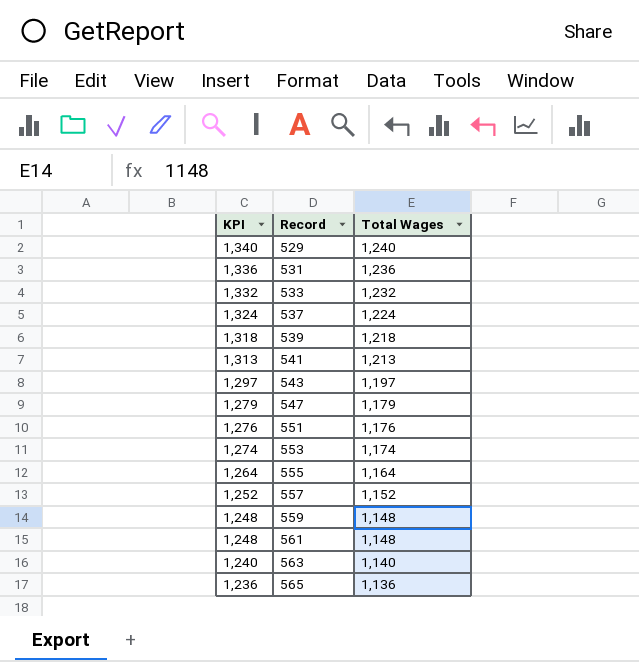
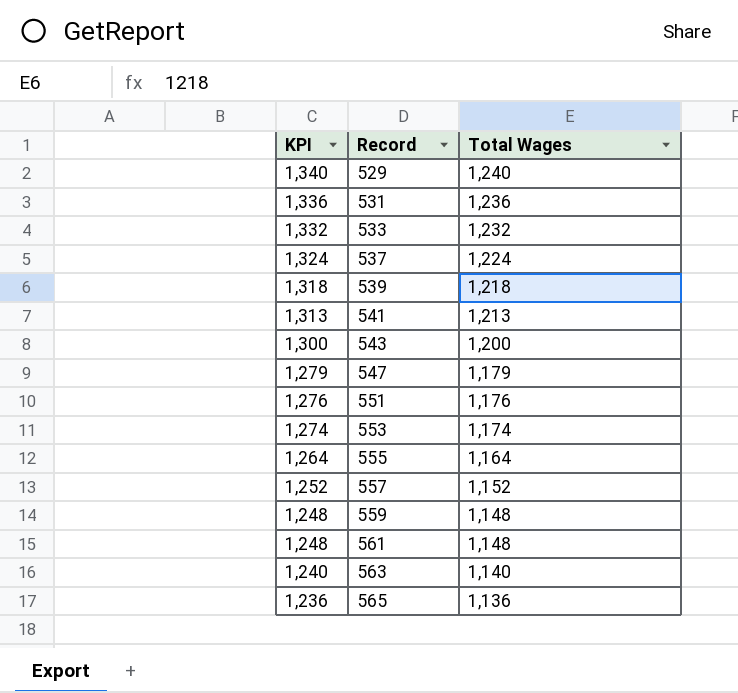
543 | KPI: 1,297 -> 1,300
543 | Total Wages: 1,197 -> 1,200

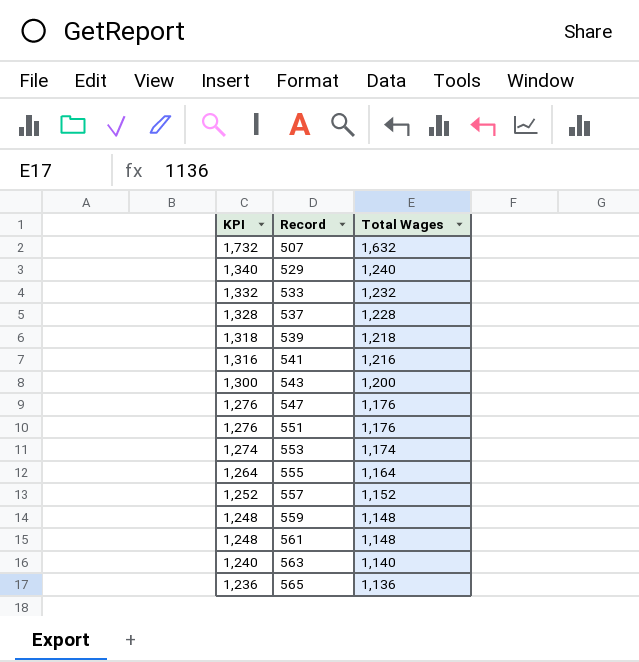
row 531: 1,336 | 1,236 -> none
row 507: none -> 1,732 | 1,632
537 | KPI: 1,324 -> 1,328
537 | Total Wages: 1,224 -> 1,228
541 | KPI: 1,313 -> 1,316
541 | Total Wages: 1,213 -> 1,216
547 | KPI: 1,279 -> 1,276
547 | Total Wages: 1,179 -> 1,176

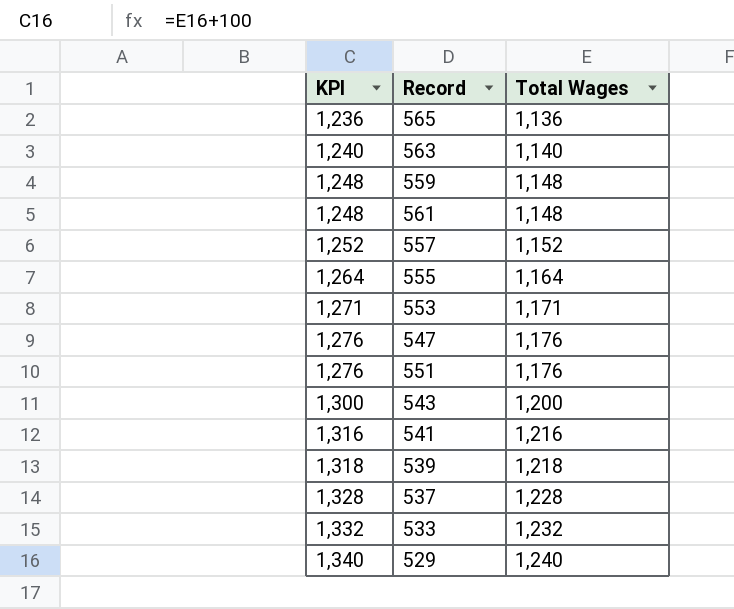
row order: KPI descending -> KPI ascending
row 507: 1,732 | 1,632 -> none
553 | KPI: 1,274 -> 1,271
553 | Total Wages: 1,174 -> 1,171

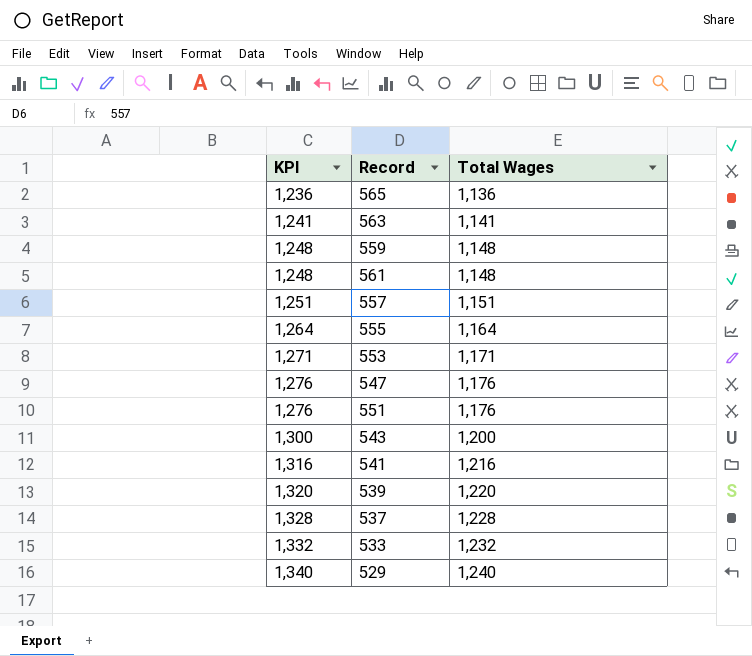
563 | KPI: 1,240 -> 1,241
563 | Total Wages: 1,140 -> 1,141
557 | KPI: 1,252 -> 1,251
557 | Total Wages: 1,152 -> 1,151
539 | KPI: 1,318 -> 1,320
539 | Total Wages: 1,218 -> 1,220

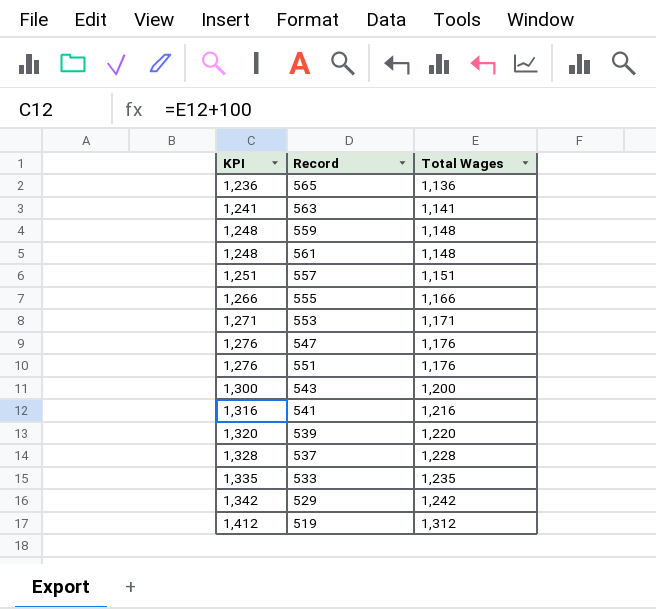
555 | KPI: 1,264 -> 1,266
555 | Total Wages: 1,164 -> 1,166
533 | KPI: 1,332 -> 1,335
533 | Total Wages: 1,232 -> 1,235
529 | KPI: 1,340 -> 1,342
529 | Total Wages: 1,240 -> 1,242
row 519: none -> 1,412 | 1,312

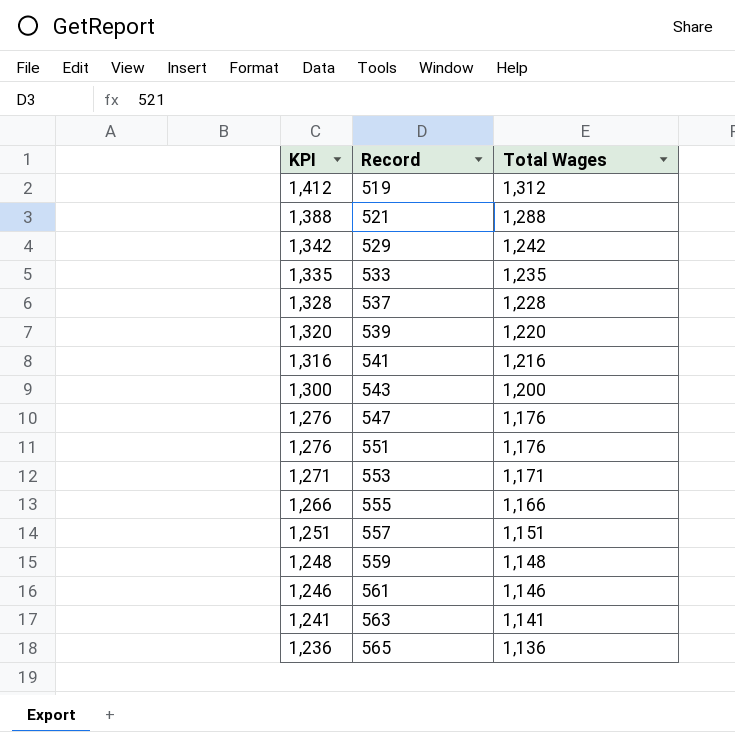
row order: KPI ascending -> KPI descending
row 521: none -> 1,388 | 1,288
561 | KPI: 1,248 -> 1,246
561 | Total Wages: 1,148 -> 1,146

